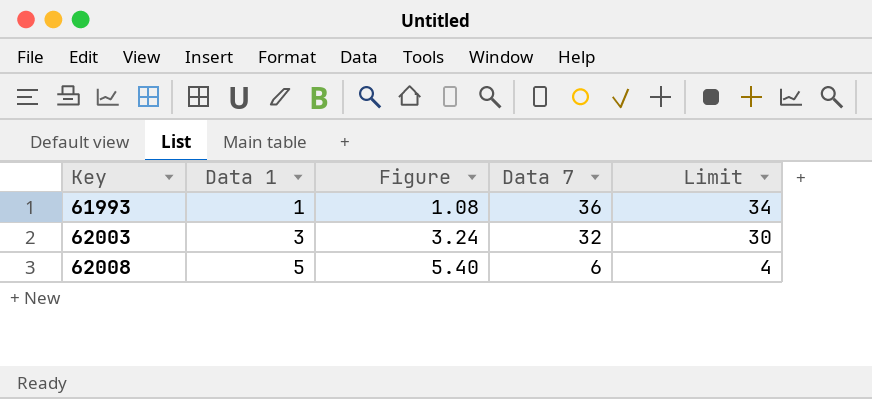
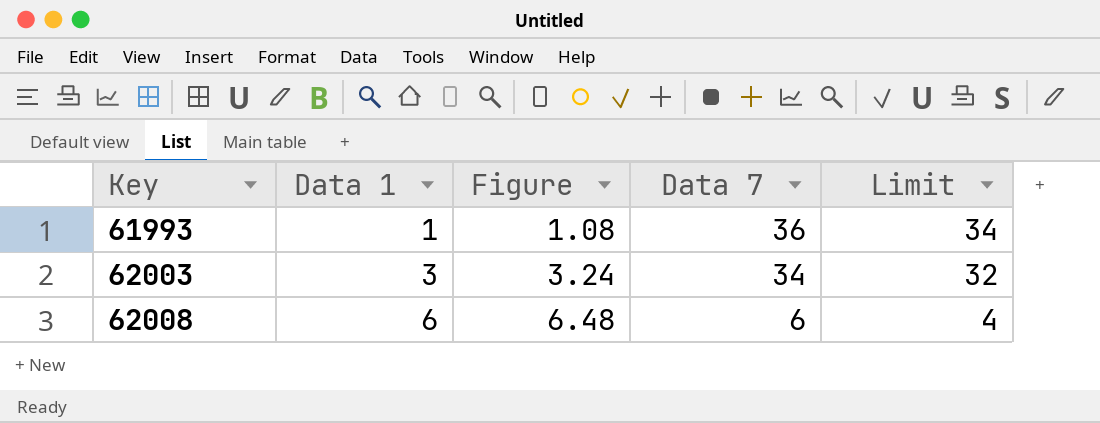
62003 | Data 7: 32 -> 34
62003 | Limit: 30 -> 32
62008 | Data 1: 5 -> 6
62008 | Figure: 5.40 -> 6.48

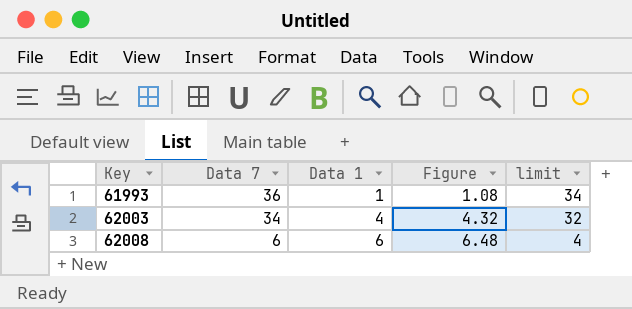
column Data 7 | position: 4 -> 2
column name: Limit -> limit
62003 | Data 1: 3 -> 4
62003 | Figure: 3.24 -> 4.32

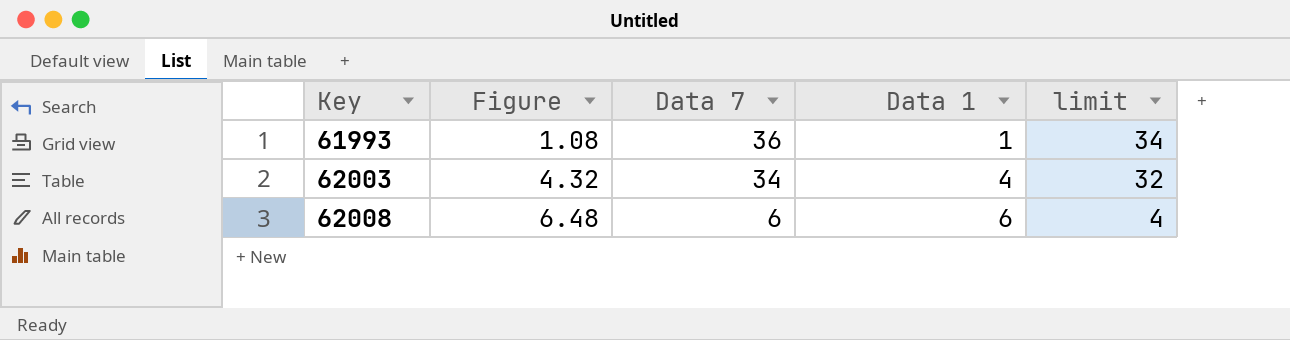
column Figure | position: 4 -> 2

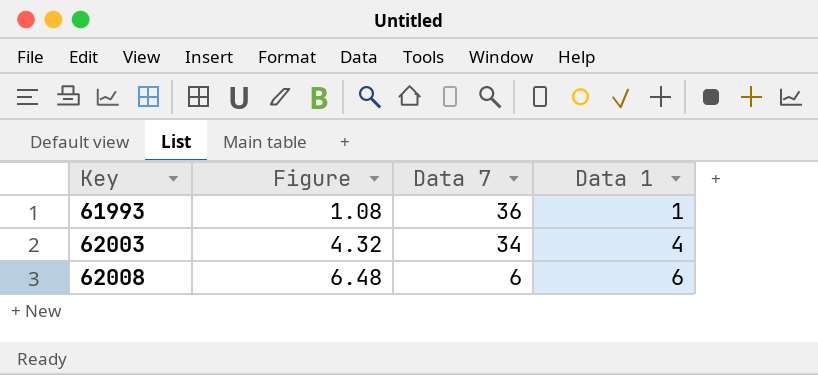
column limit | formula: [Data 7] - 2 -> none

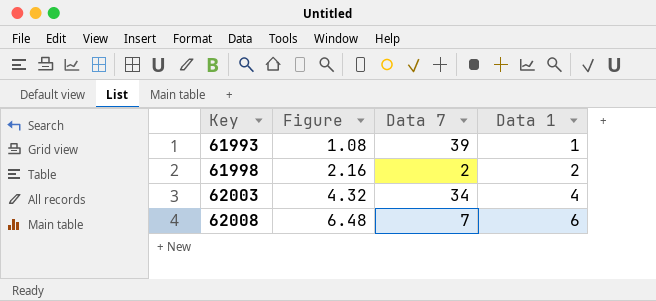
61993 | Data 7: 36 -> 39
row 61998: none -> 2.16 | 2 | 2
62008 | Data 7: 6 -> 7

